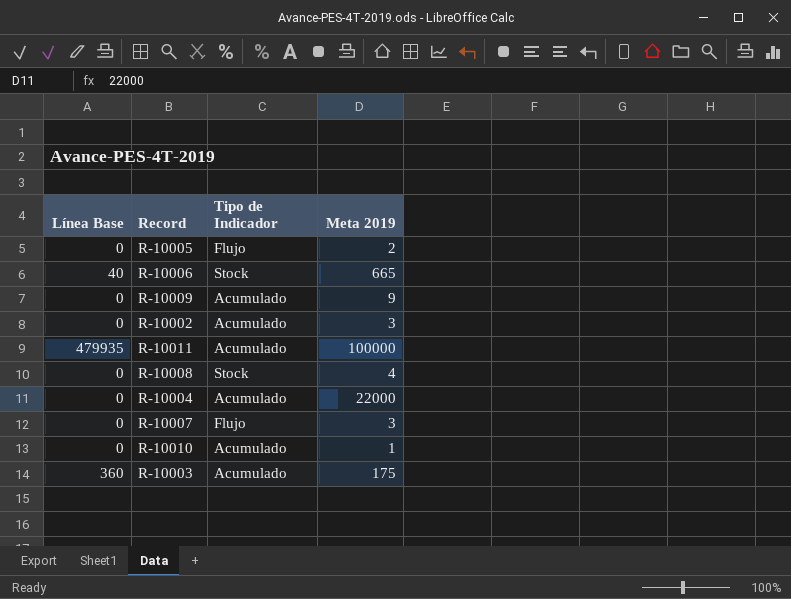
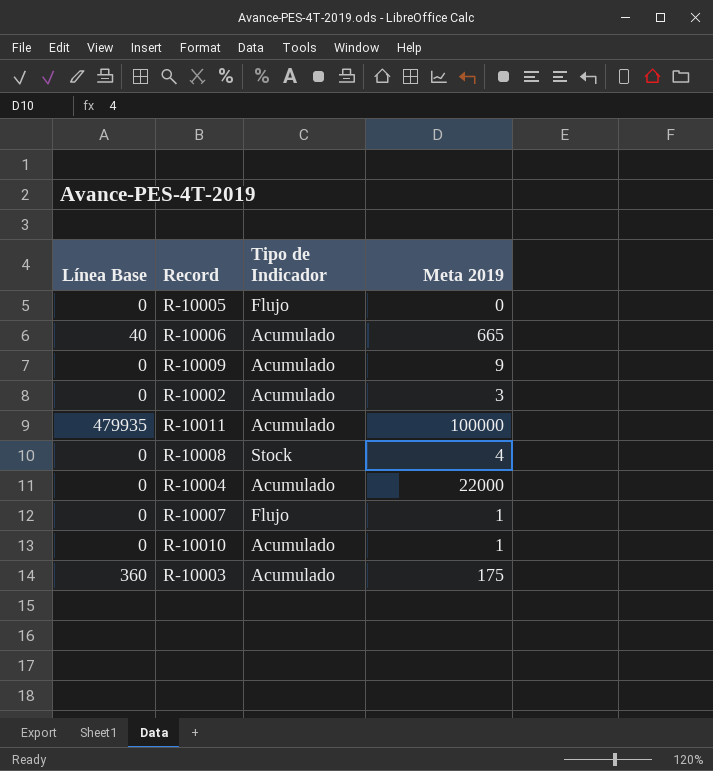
R-10005 | Meta 2019: 2 -> 0
R-10006 | Tipo de Indicador: Stock -> Acumulado
R-10007 | Meta 2019: 3 -> 1

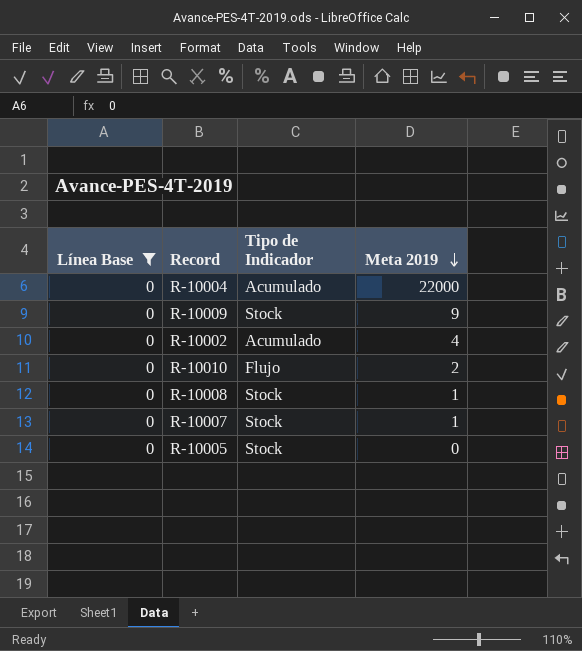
filter: none -> Línea Base = 0
row order: none -> Meta 2019 descending
R-10009 | Tipo de Indicador: Acumulado -> Stock
R-10002 | Meta 2019: 3 -> 4
R-10010 | Tipo de Indicador: Acumulado -> Flujo
R-10010 | Meta 2019: 1 -> 2
R-10008 | Meta 2019: 4 -> 1
R-10007 | Tipo de Indicador: Flujo -> Stock
R-10005 | Tipo de Indicador: Flujo -> Stock

